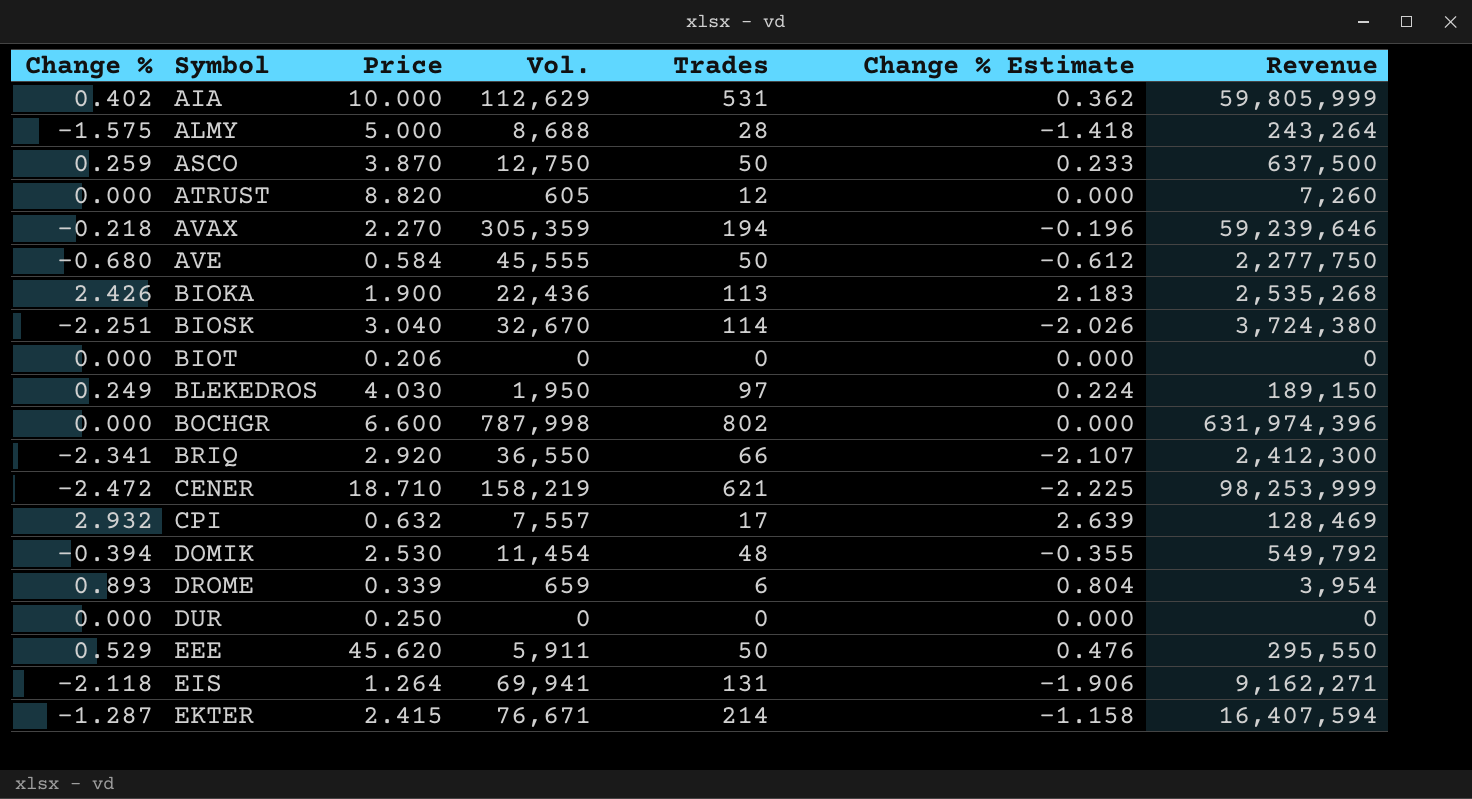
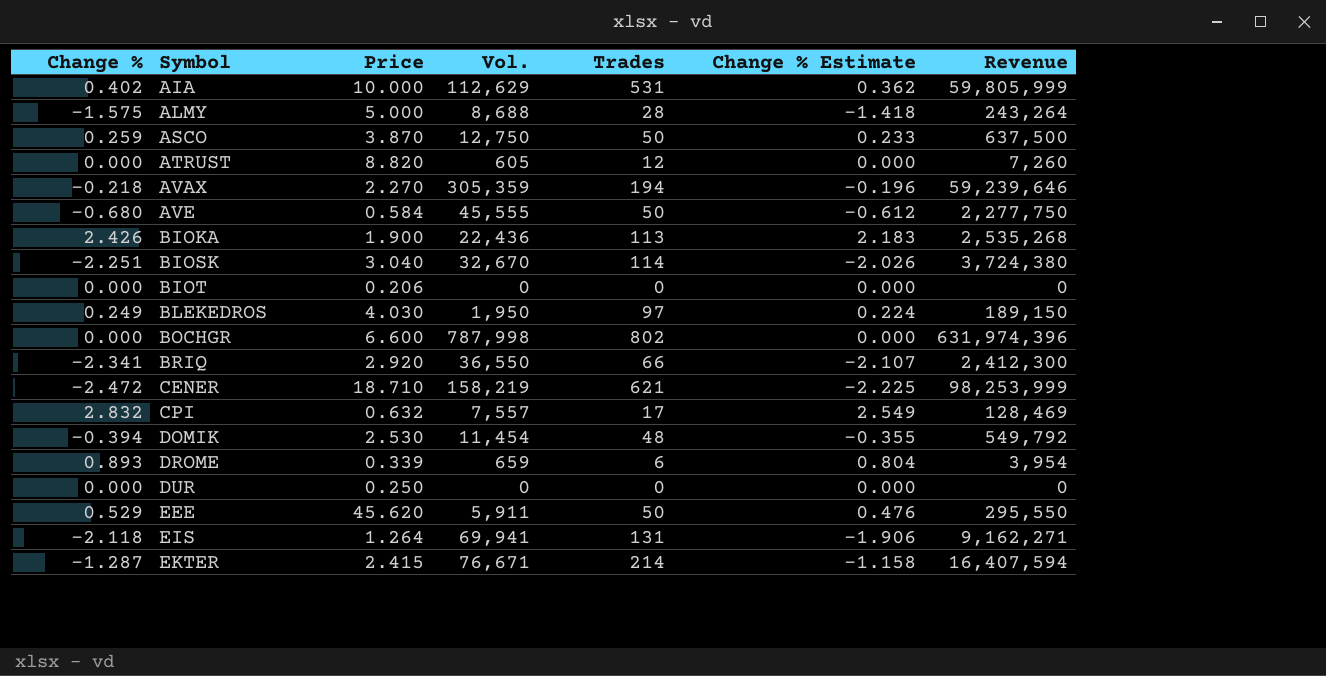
CPI | Change %: 2.932 -> 2.832
CPI | Change % Estimate: 2.639 -> 2.549

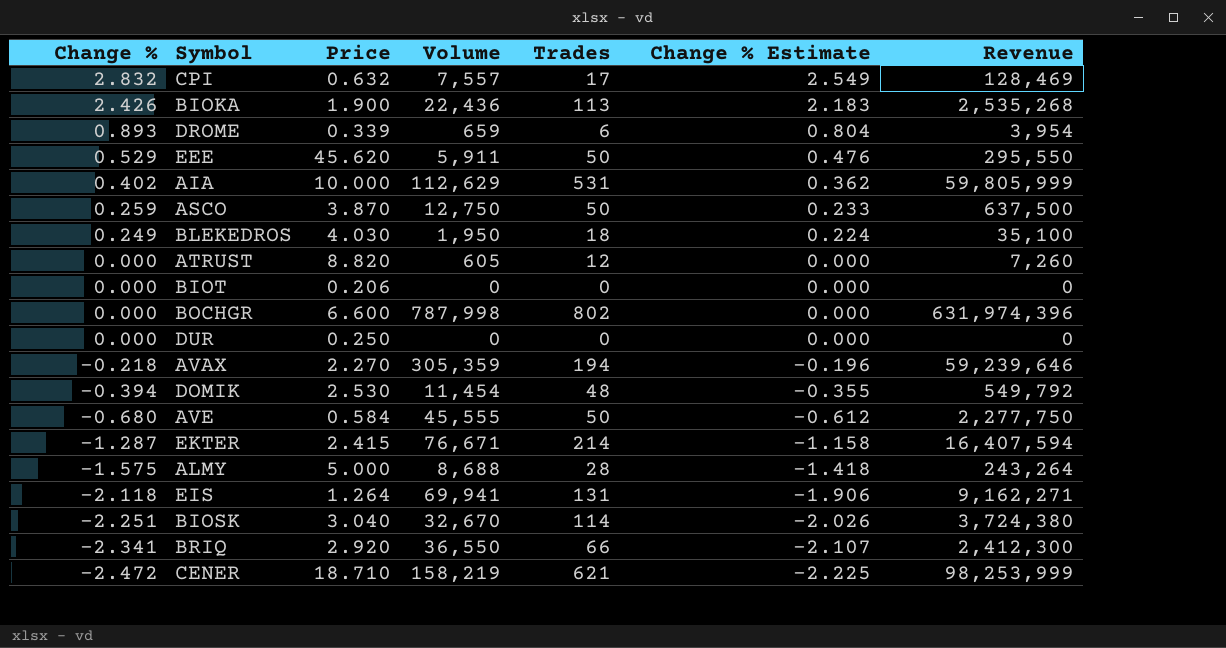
row order: Symbol ascending -> Change % descending
column name: Vol. -> Volume
BLEKEDROS | Trades: 97 -> 18
BLEKEDROS | Revenue: 189,150 -> 35,100

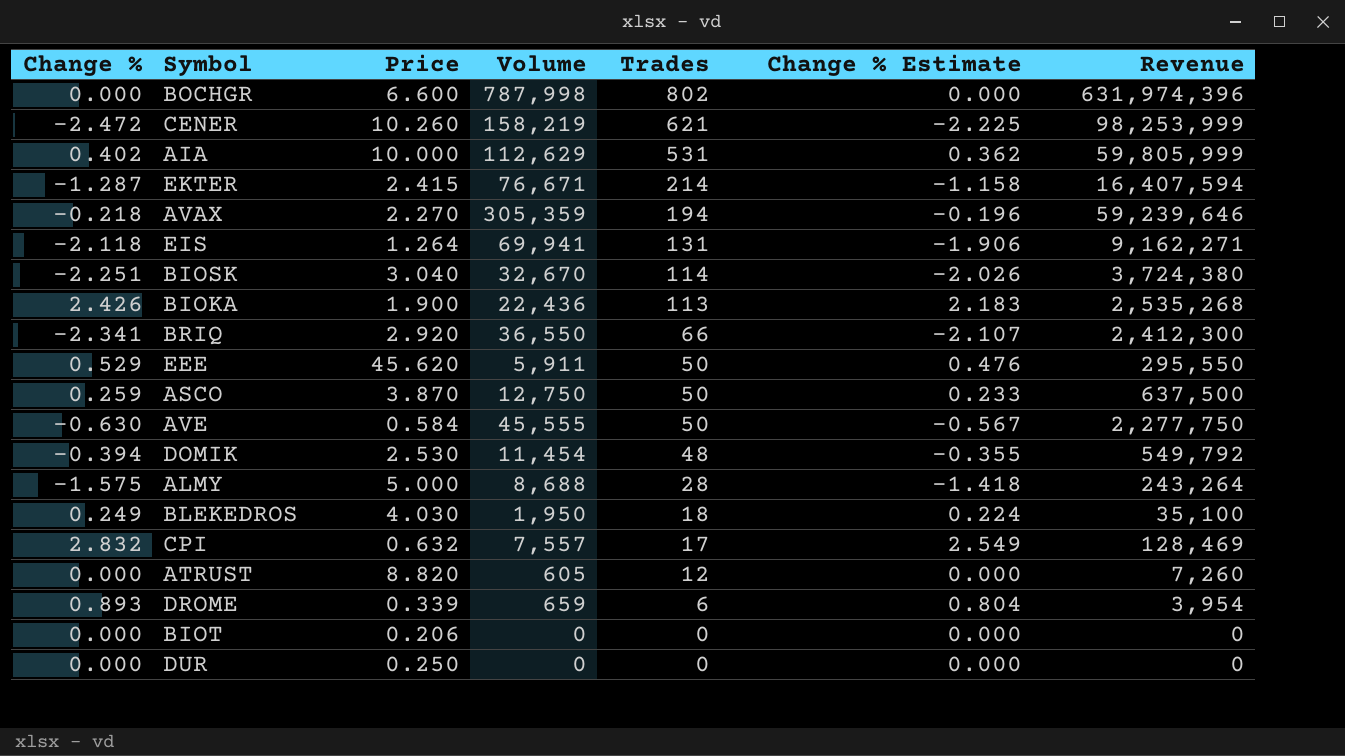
row order: Change % descending -> Trades descending
CENER | Price: 18.710 -> 10.260
AVE | Change %: -0.680 -> -0.630
AVE | Change % Estimate: -0.612 -> -0.567

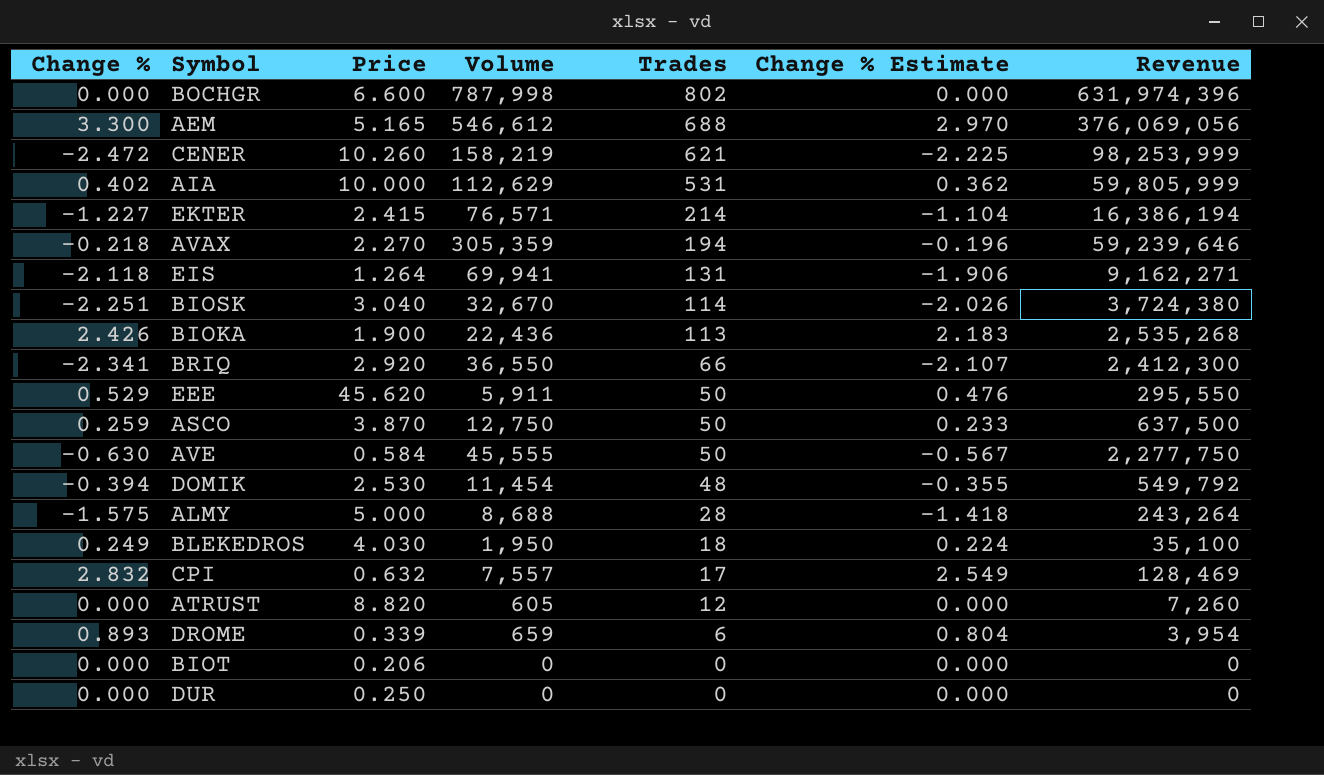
row AEM: none -> 3.300 | 5.165 | 546,612 | 688 | 2.970 | 376,069,056
EKTER | Change %: -1.287 -> -1.227
EKTER | Volume: 76,671 -> 76,571
EKTER | Change % Estimate: -1.158 -> -1.104
EKTER | Revenue: 16,407,594 -> 16,386,194

